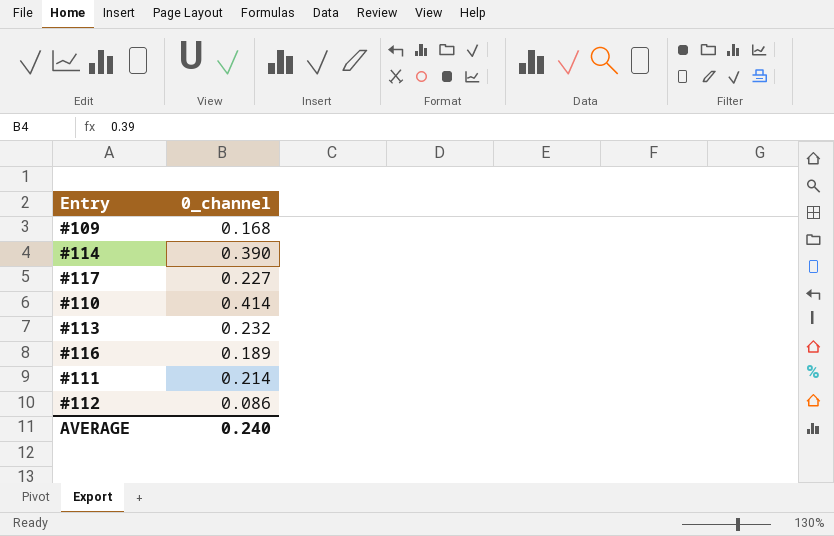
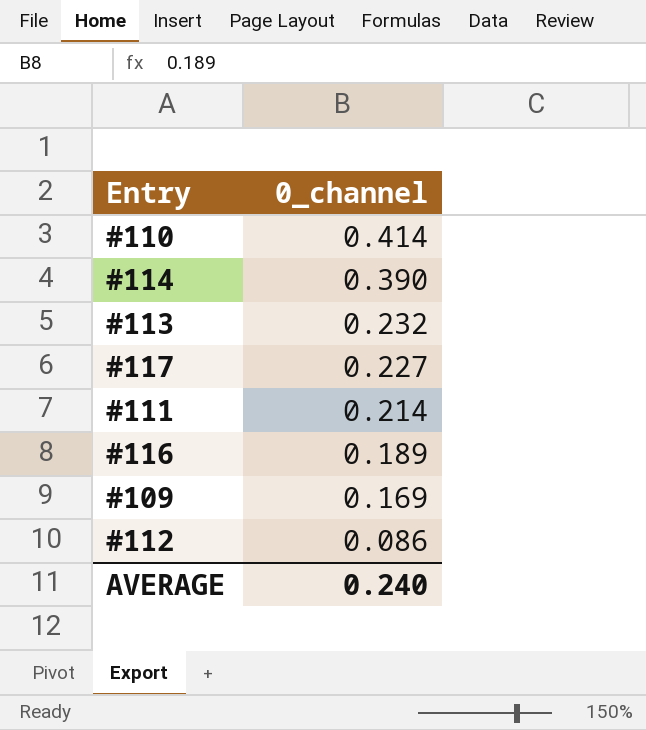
row order: none -> 0_channel descending
#109 | 0_channel: 0.168 -> 0.169

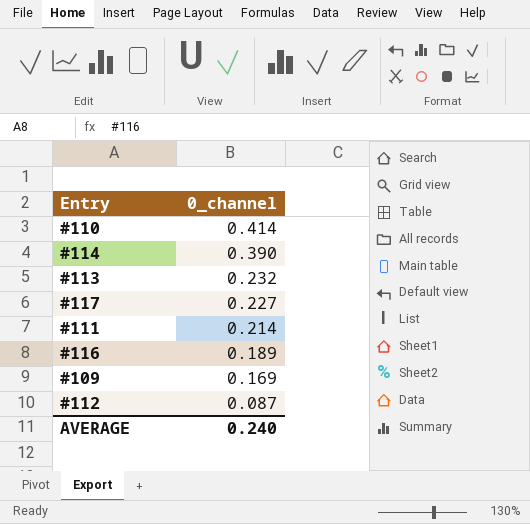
#112 | 0_channel: 0.086 -> 0.087

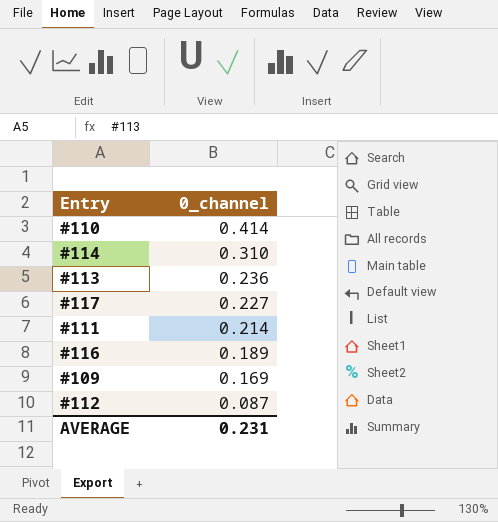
#114 | 0_channel: 0.390 -> 0.310
#113 | 0_channel: 0.232 -> 0.236
AVERAGE | 0_channel: 0.240 -> 0.231

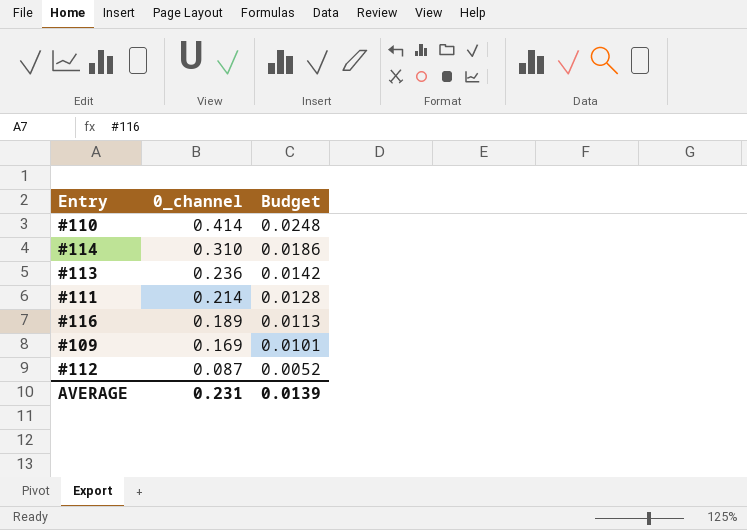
column Budget | formula: none -> [0_channel] * 0.06
row #117: 0.227 -> none

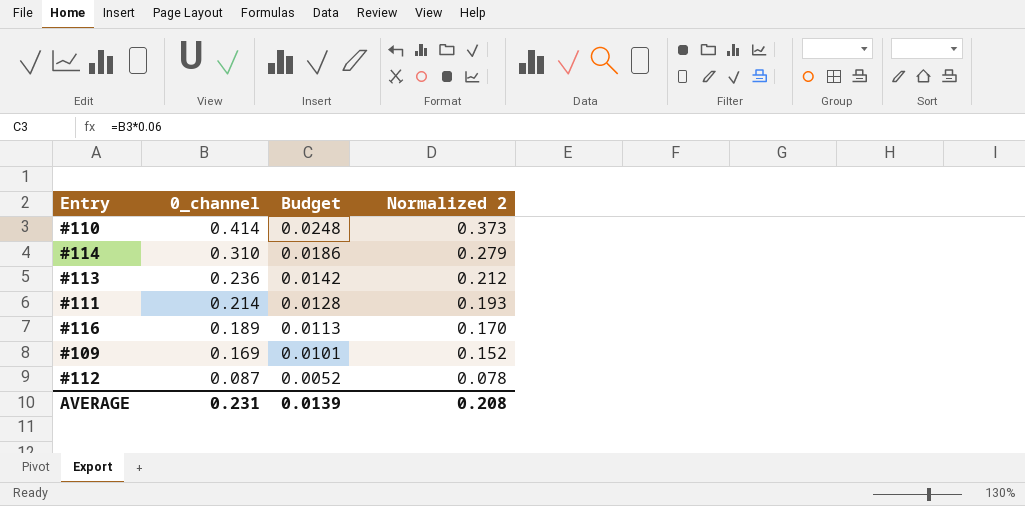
column Normalized 2 | formula: none -> [0_channel] * 0.9

